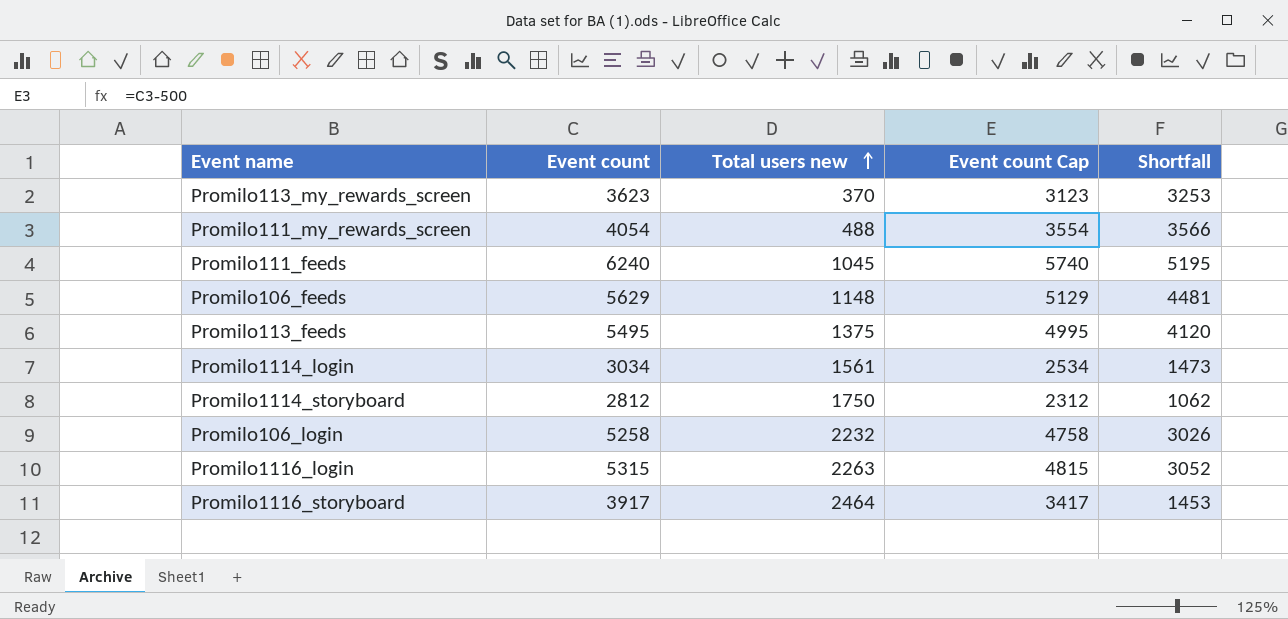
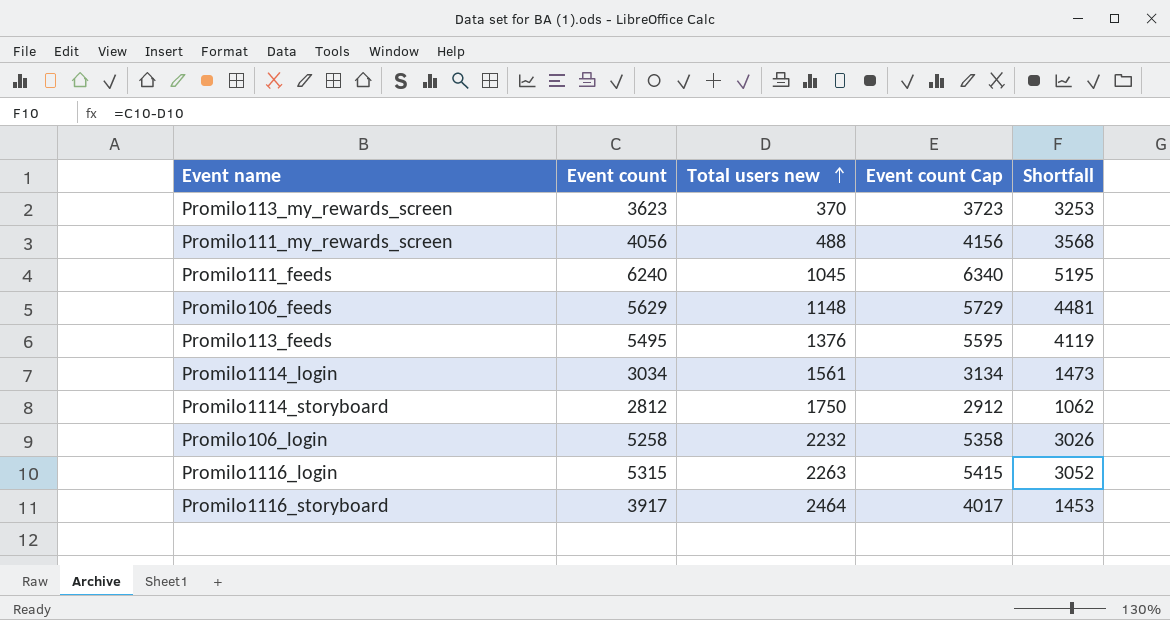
column Event count Cap | formula: [Event count] - 500 -> [Event count] + 100
Promilo111_my_rewards_screen | Event count: 4054 -> 4056
Promilo111_my_rewards_screen | Shortfall: 3566 -> 3568
Promilo113_feeds | Total users new: 1375 -> 1376
Promilo113_feeds | Shortfall: 4120 -> 4119

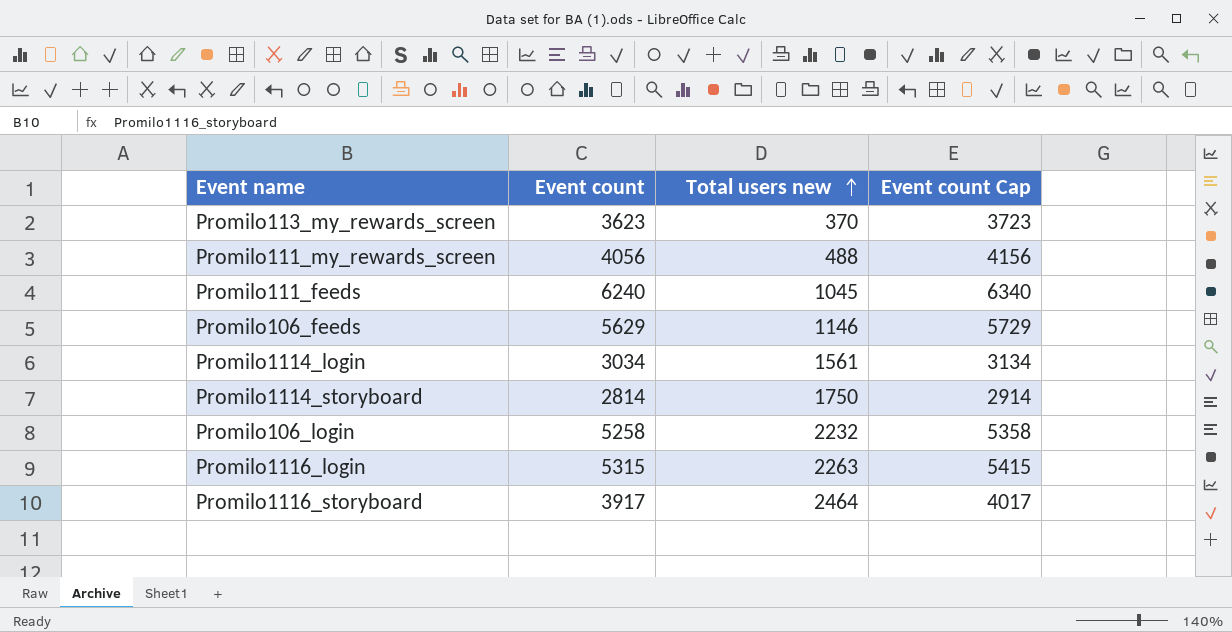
column Shortfall | formula: [Event count] - [Total users new] -> none
row Promilo113_feeds: 5495 | 1376 | 5595 | 4119 -> none
Promilo106_feeds | Total users new: 1148 -> 1146
Promilo1114_storyboard | Event count: 2812 -> 2814
Promilo1114_storyboard | Event count Cap: 2912 -> 2914

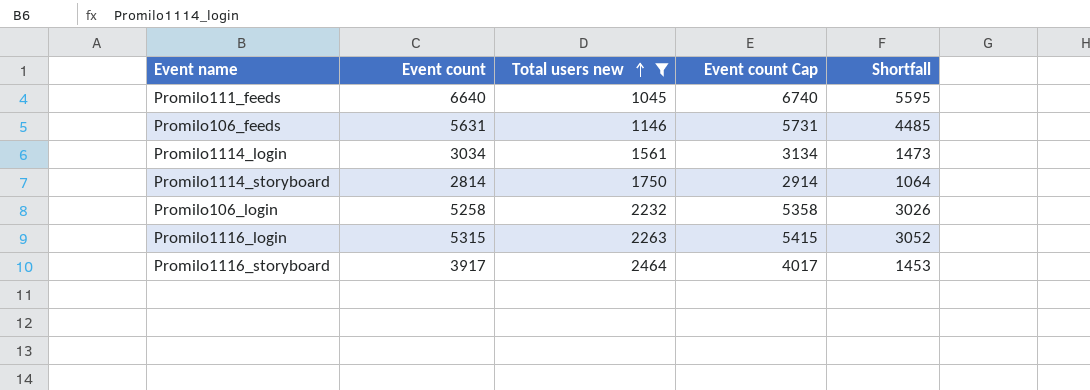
filter: none -> Total users new >= 1045
column Shortfall | formula: none -> [Event count] - [Total users new]
Promilo111_feeds | Event count: 6240 -> 6640
Promilo111_feeds | Event count Cap: 6340 -> 6740
Promilo106_feeds | Event count: 5629 -> 5631
Promilo106_feeds | Event count Cap: 5729 -> 5731

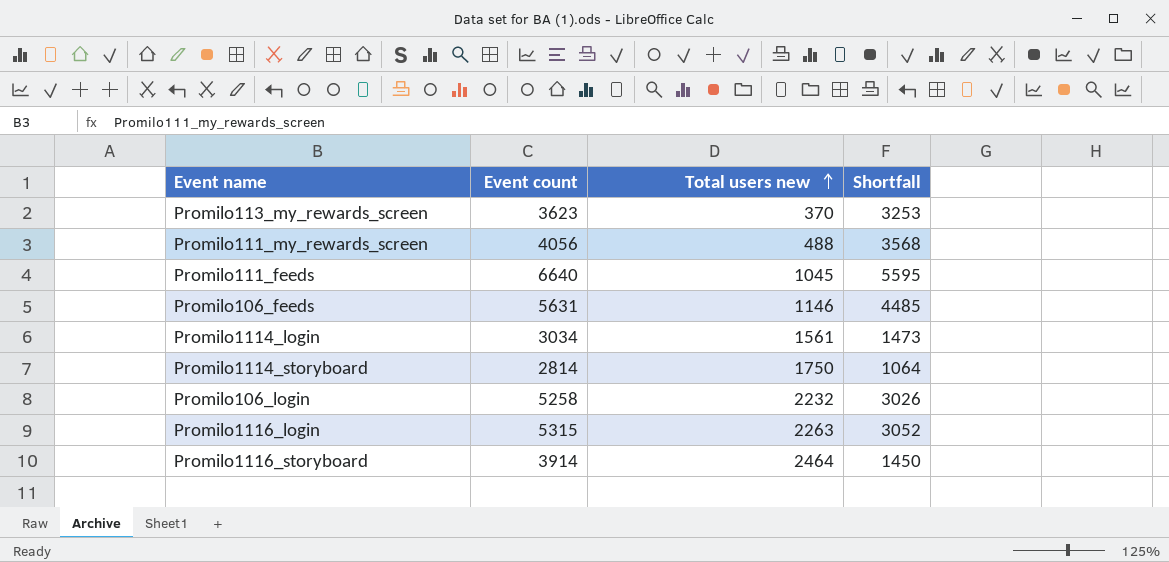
filter: Total users new >= 1045 -> none
column Event count Cap | formula: [Event count] + 100 -> none
Promilo1116_storyboard | Event count: 3917 -> 3914
Promilo1116_storyboard | Shortfall: 1453 -> 1450

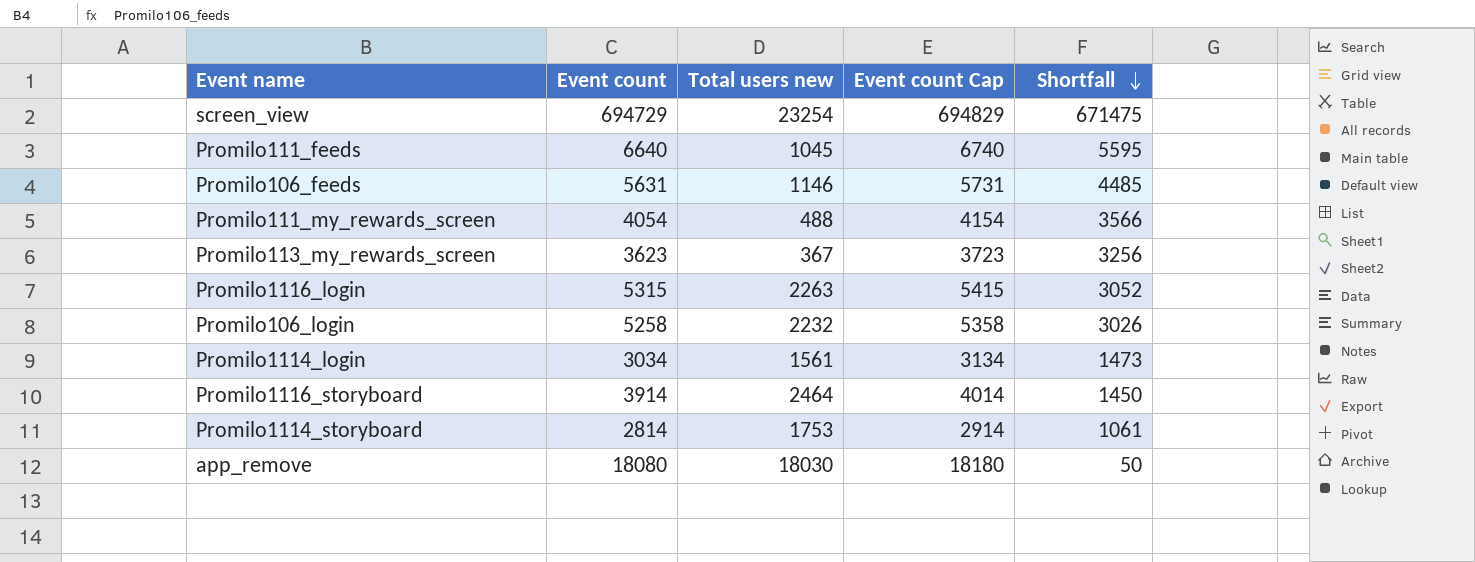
row order: Total users new ascending -> Shortfall descending
column Event count Cap | formula: none -> [Event count] + 100
row screen_view: none -> 694729 | 23254 | 694829 | 671475
Promilo111_my_rewards_screen | Event count: 4056 -> 4054
Promilo111_my_rewards_screen | Shortfall: 3568 -> 3566
Promilo113_my_rewards_screen | Total users new: 370 -> 367
Promilo113_my_rewards_screen | Shortfall: 3253 -> 3256
Promilo1114_storyboard | Total users new: 1750 -> 1753
Promilo1114_storyboard | Shortfall: 1064 -> 1061
row app_remove: none -> 18080 | 18030 | 18180 | 50

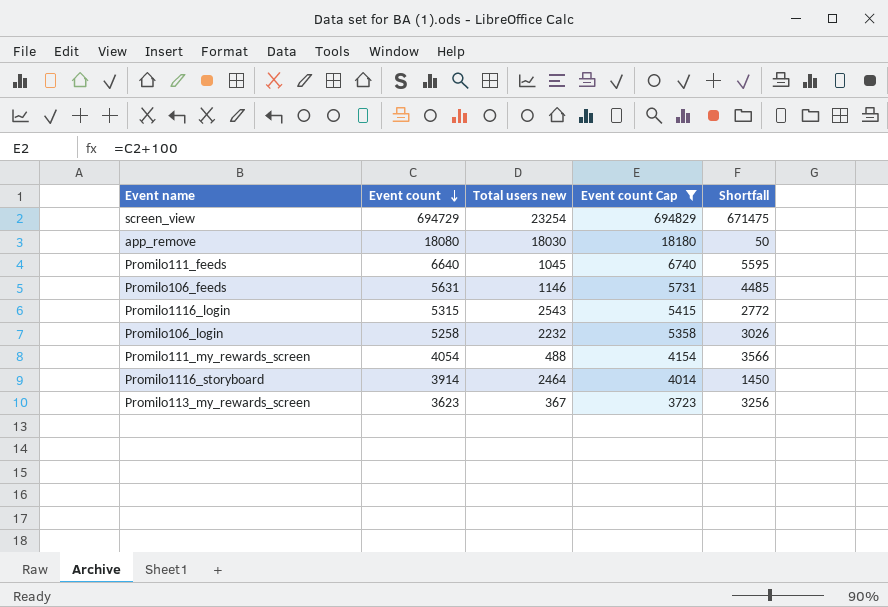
filter: none -> Event count Cap >= 3723
row order: Shortfall descending -> Event count descending
Promilo1116_login | Total users new: 2263 -> 2543
Promilo1116_login | Shortfall: 3052 -> 2772

